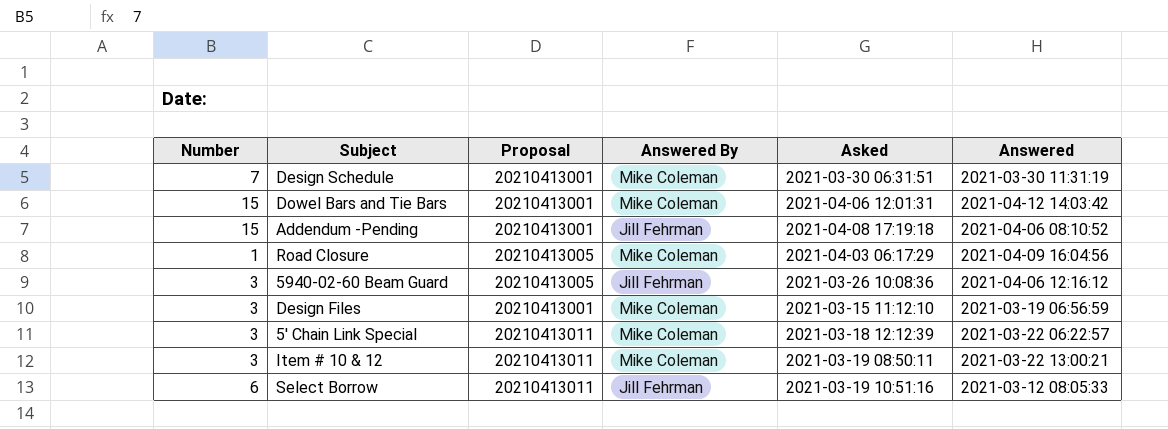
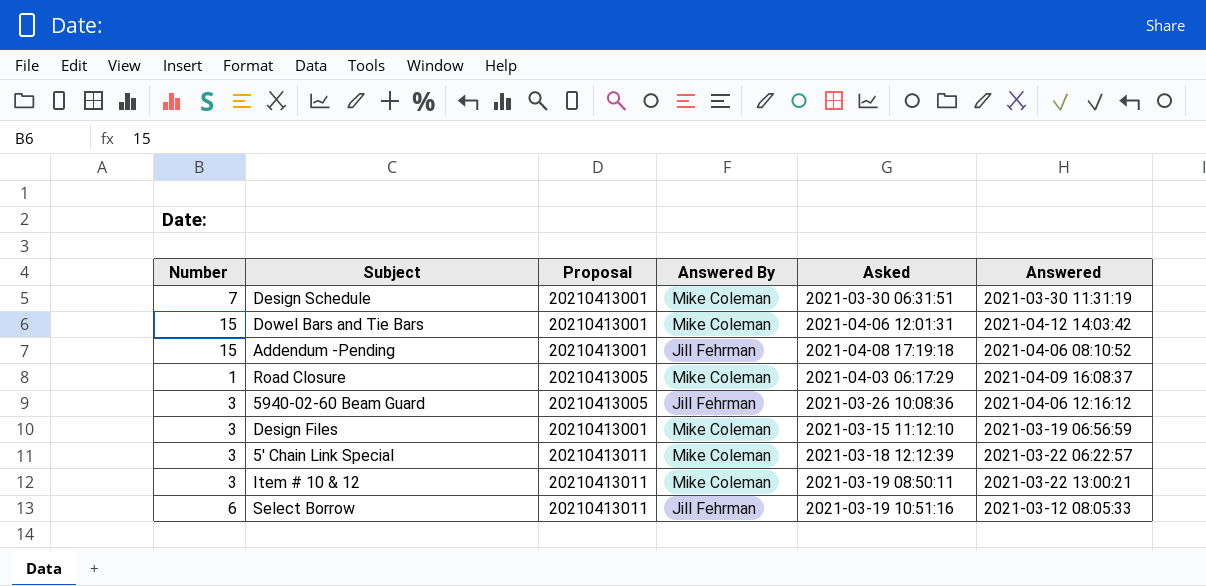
Road Closure | Answered: 2021-04-09 16:04:56 -> 2021-04-09 16:08:37

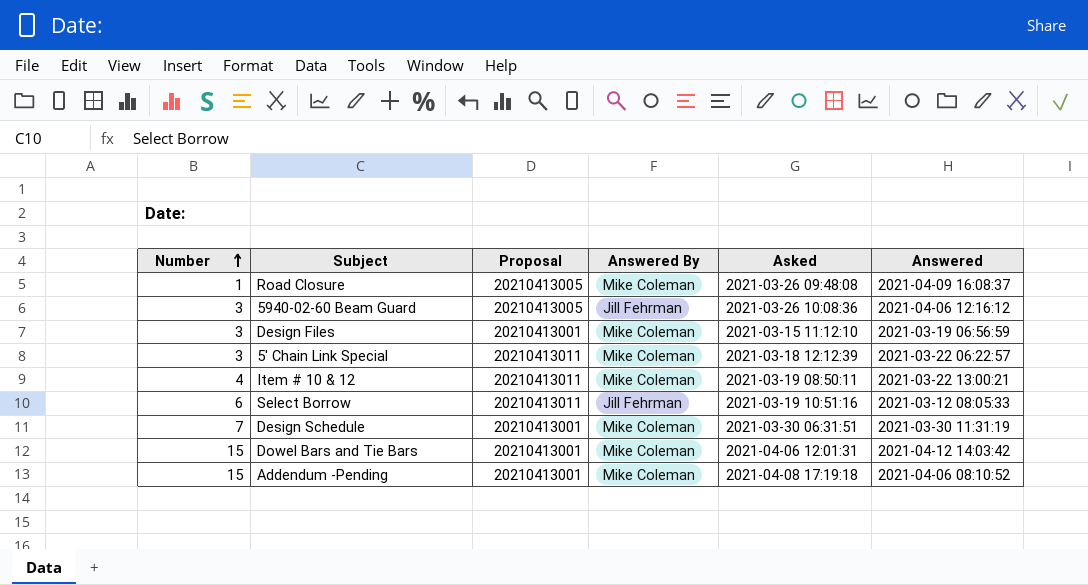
row order: none -> Number ascending
Road Closure | Asked: 2021-04-03 06:17:29 -> 2021-03-26 09:48:08
Item # 10 & 12 | Number: 3 -> 4
Addendum -Pending | Answered By: Jill Fehrman -> Mike Coleman

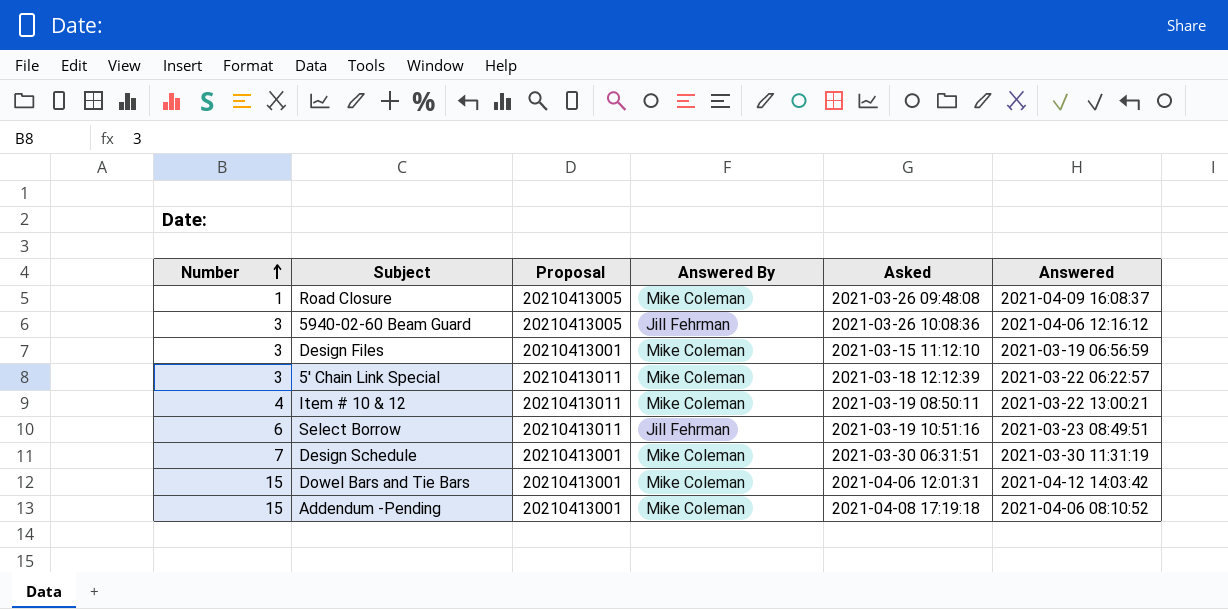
Select Borrow | Answered: 2021-03-12 08:05:33 -> 2021-03-23 08:49:51

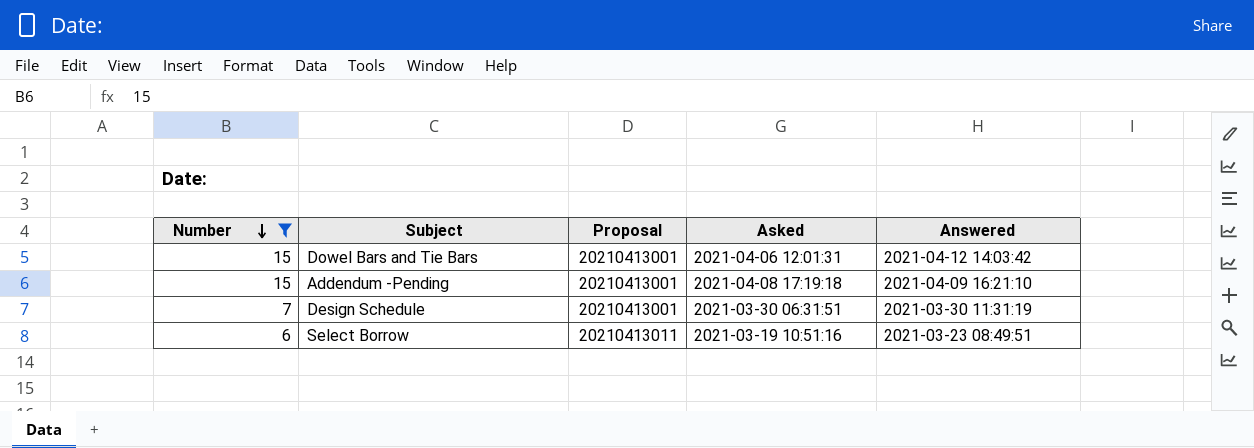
filter: none -> Number >= 6
row order: Number ascending -> Number descending
column Answered By | position: 4 -> none
Addendum -Pending | Answered: 2021-04-06 08:10:52 -> 2021-04-09 16:21:10

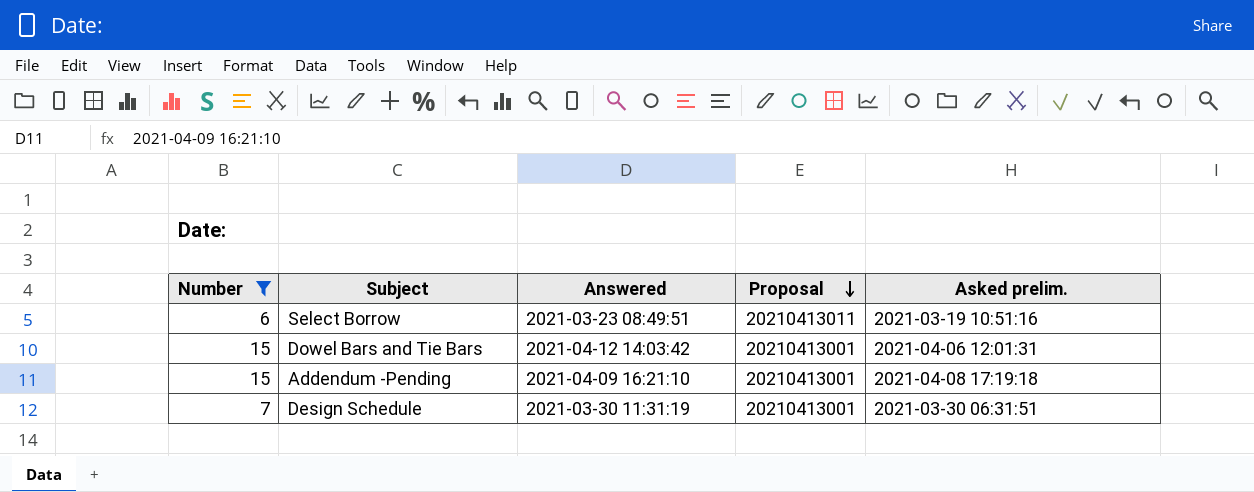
row order: Number descending -> Proposal descending
column Answered | position: 5 -> 3
column name: Asked -> Asked prelim.

